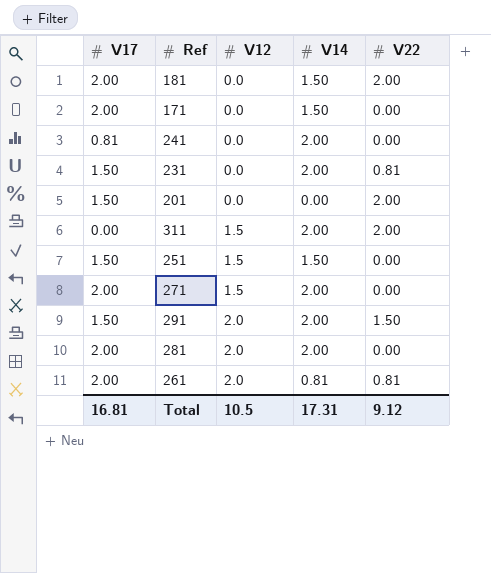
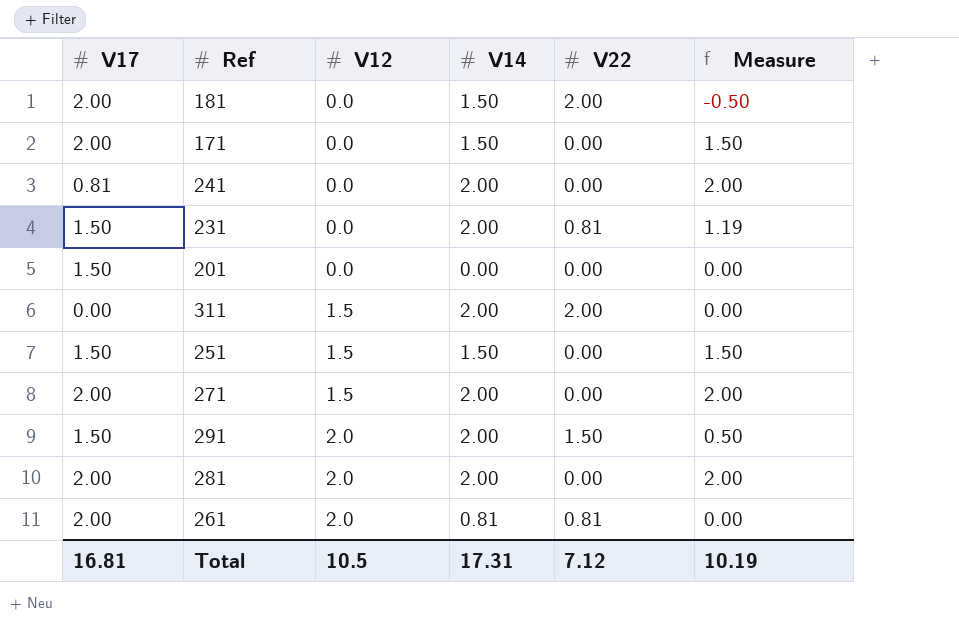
column Measure | formula: none -> [V14] - [V22]
201 | V22: 2.00 -> 0.00
Total | V22: 9.12 -> 7.12

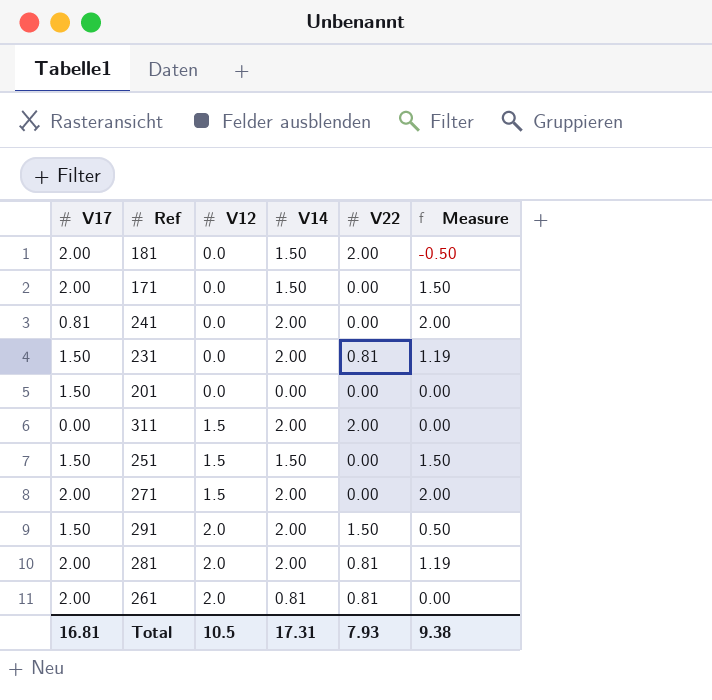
281 | V22: 0.00 -> 0.81
281 | Measure: 2.00 -> 1.19
Total | V22: 7.12 -> 7.93
Total | Measure: 10.19 -> 9.38

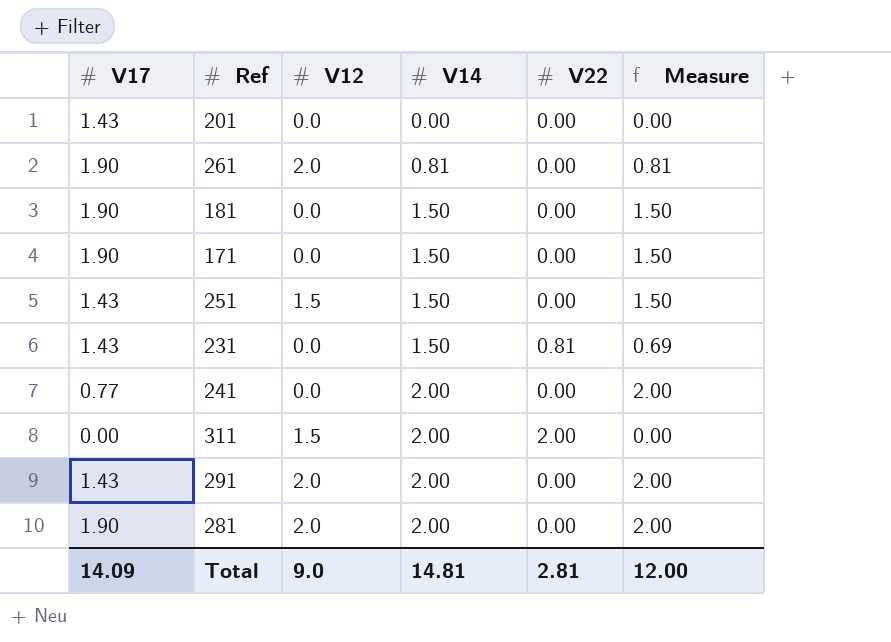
row order: V12 ascending -> V14 ascending
row 271: 2.00 | 1.5 | 2.00 | 0.00 | 2.00 -> none
201 | V17: 1.50 -> 1.43
261 | V17: 2.00 -> 1.90
261 | V22: 0.81 -> 0.00
261 | Measure: 0.00 -> 0.81
181 | V17: 2.00 -> 1.90
181 | V22: 2.00 -> 0.00
181 | Measure: -0.50 -> 1.50
171 | V17: 2.00 -> 1.90
251 | V17: 1.50 -> 1.43
231 | V17: 1.50 -> 1.43
231 | V14: 2.00 -> 1.50
231 | Measure: 1.19 -> 0.69
241 | V17: 0.81 -> 0.77
291 | V17: 1.50 -> 1.43
291 | V22: 1.50 -> 0.00
291 | Measure: 0.50 -> 2.00
281 | V17: 2.00 -> 1.90
281 | V22: 0.81 -> 0.00
281 | Measure: 1.19 -> 2.00
Total | V17: 16.81 -> 14.09
Total | V12: 10.5 -> 9.0
Total | V14: 17.31 -> 14.81
Total | V22: 7.93 -> 2.81
Total | Measure: 9.38 -> 12.00

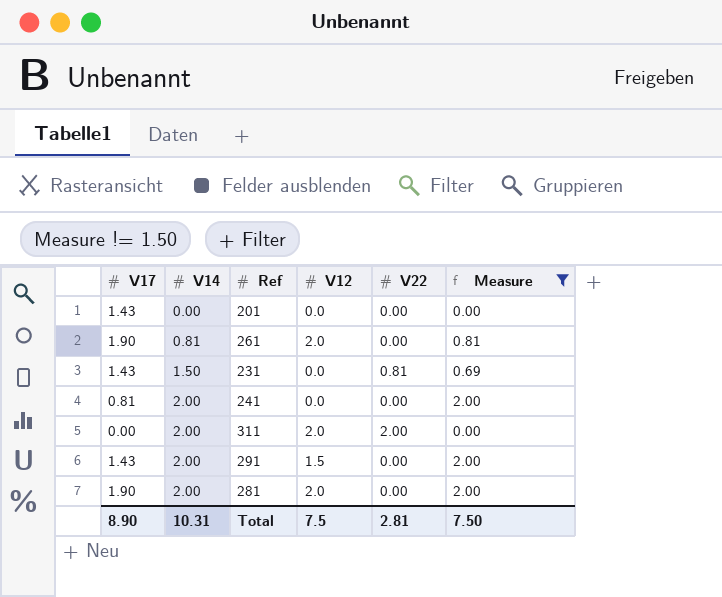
filter: none -> Measure != 1.50
column V14 | position: 4 -> 2
241 | V17: 0.77 -> 0.81
311 | V12: 1.5 -> 2.0
291 | V12: 2.0 -> 1.5
Total | V17: 14.09 -> 8.90
Total | V14: 14.81 -> 10.31
Total | V12: 9.0 -> 7.5
Total | Measure: 12.00 -> 7.50

